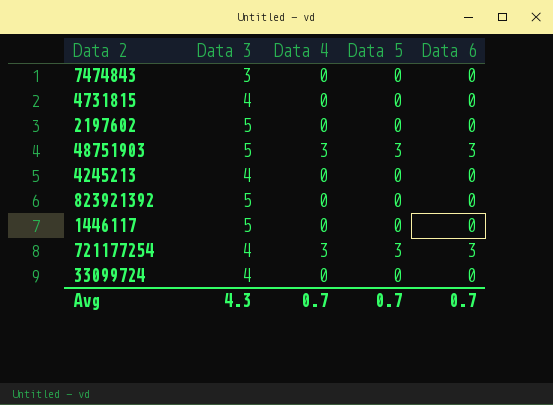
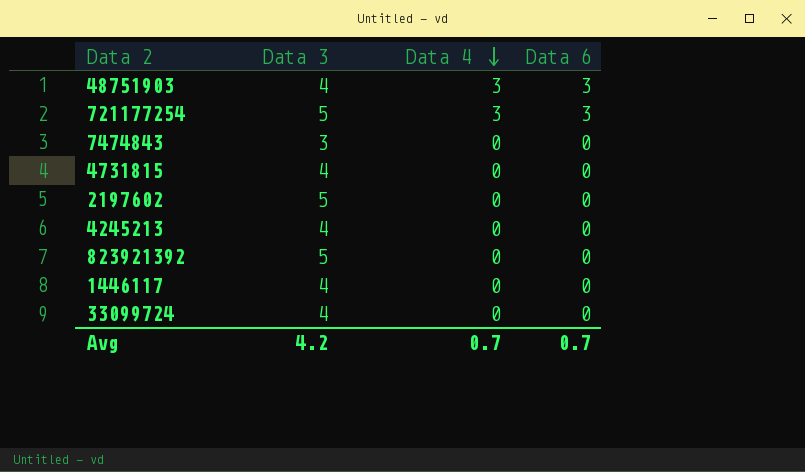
row order: none -> Data 4 descending
column Data 5 | position: 4 -> none
48751903 | Data 3: 5 -> 4
721177254 | Data 3: 4 -> 5
1446117 | Data 3: 5 -> 4
Avg | Data 3: 4.3 -> 4.2

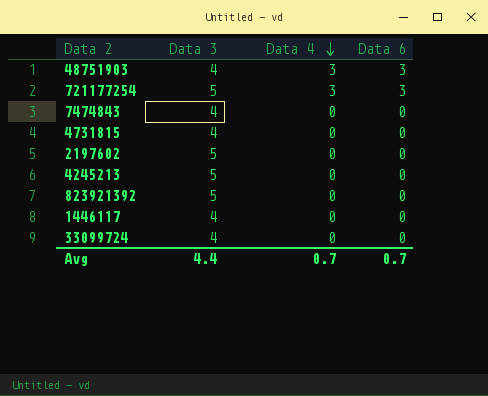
7474843 | Data 3: 3 -> 4
4245213 | Data 3: 4 -> 5
Avg | Data 3: 4.2 -> 4.4

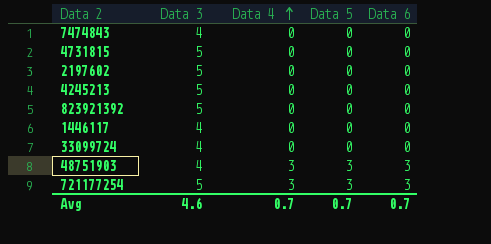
row order: Data 4 descending -> Data 4 ascending
column Data 5 | position: none -> 4
4731815 | Data 3: 4 -> 5
Avg | Data 3: 4.4 -> 4.6

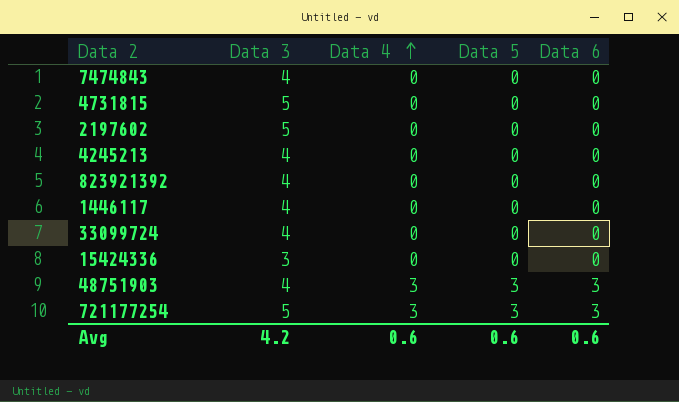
4245213 | Data 3: 5 -> 4
823921392 | Data 3: 5 -> 4
row 15424336: none -> 3 | 0 | 0 | 0
Avg | Data 3: 4.6 -> 4.2
Avg | Data 4: 0.7 -> 0.6
Avg | Data 5: 0.7 -> 0.6
Avg | Data 6: 0.7 -> 0.6

